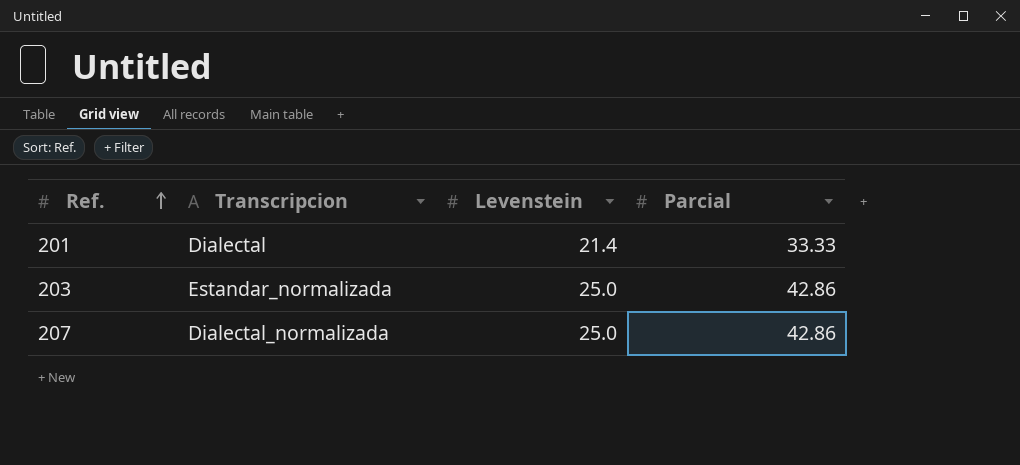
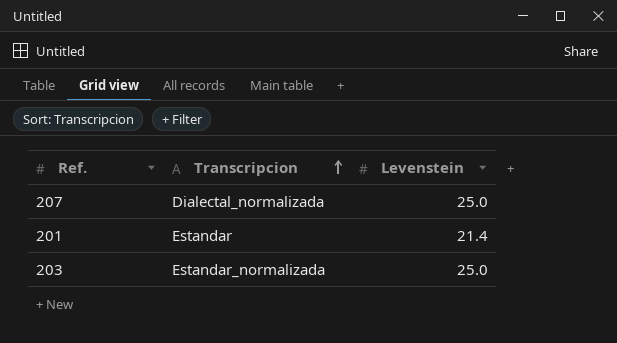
row order: Ref. ascending -> Transcripcion ascending
column Parcial | position: 4 -> none
201 | Transcripcion: Dialectal -> Estandar

